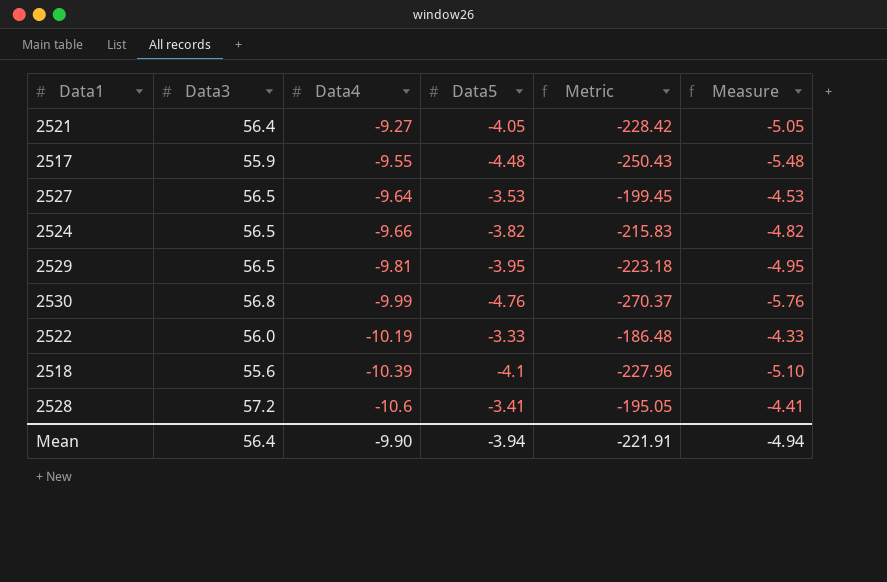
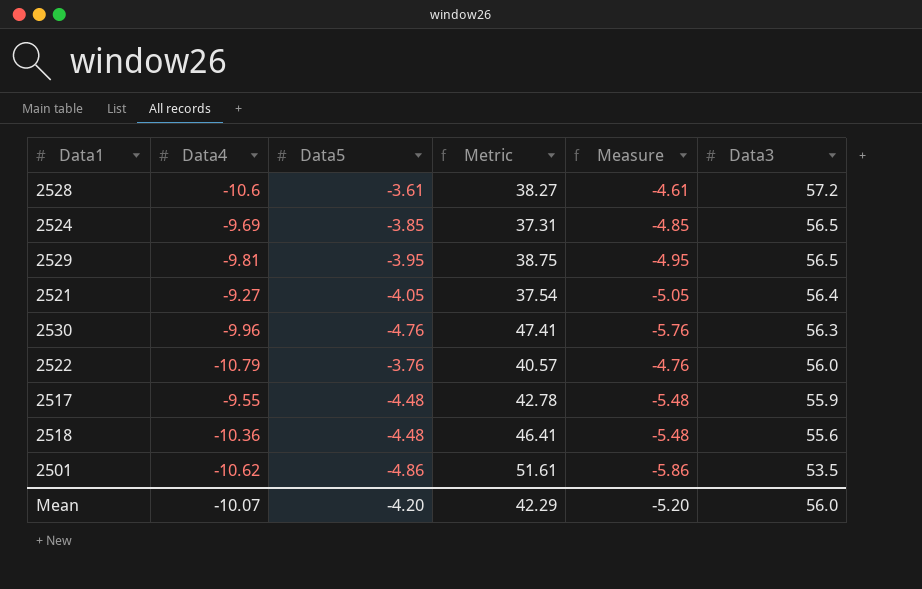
row order: Data4 descending -> Data3 descending
column Metric | formula: [Data3] * [Data5] -> [Data4] * [Data5]
column Data3 | position: 2 -> 6
row 2527: 56.5 | -9.64 | -3.53 | -199.45 | -4.53 -> none
2528 | Data5: -3.41 -> -3.61
2528 | Measure: -4.41 -> -4.61
2524 | Data4: -9.66 -> -9.69
2524 | Data5: -3.82 -> -3.85
2524 | Measure: -4.82 -> -4.85
2530 | Data4: -9.99 -> -9.96
2530 | Data3: 56.8 -> 56.3
2522 | Data4: -10.19 -> -10.79
2522 | Data5: -3.33 -> -3.76
2522 | Measure: -4.33 -> -4.76
2518 | Data4: -10.39 -> -10.36
2518 | Data5: -4.1 -> -4.48
2518 | Measure: -5.10 -> -5.48
row 2501: none -> -10.62 | -4.86 | 51.61 | -5.86 | 53.5
Mean | Data4: -9.90 -> -10.07
Mean | Data5: -3.94 -> -4.20
Mean | Metric: -221.91 -> 42.29
Mean | Measure: -4.94 -> -5.20
Mean | Data3: 56.4 -> 56.0

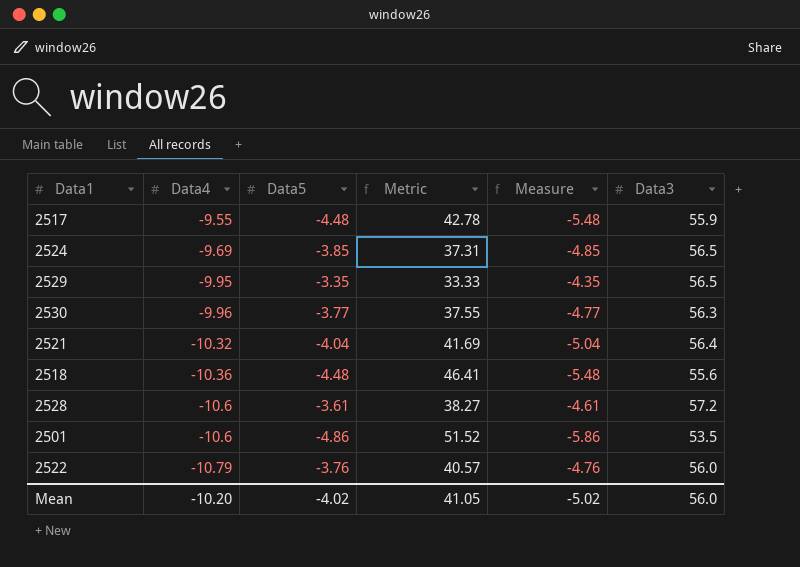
row order: Data3 descending -> Data4 descending
2529 | Data4: -9.81 -> -9.95
2529 | Data5: -3.95 -> -3.35
2529 | Metric: 38.75 -> 33.33
2529 | Measure: -4.95 -> -4.35
2530 | Data5: -4.76 -> -3.77
2530 | Metric: 47.41 -> 37.55
2530 | Measure: -5.76 -> -4.77
2521 | Data4: -9.27 -> -10.32
2521 | Data5: -4.05 -> -4.04
2521 | Metric: 37.54 -> 41.69
2521 | Measure: -5.05 -> -5.04
2501 | Data4: -10.62 -> -10.6
2501 | Metric: 51.61 -> 51.52
Mean | Data4: -10.07 -> -10.20
Mean | Data5: -4.20 -> -4.02
Mean | Metric: 42.29 -> 41.05
Mean | Measure: -5.20 -> -5.02

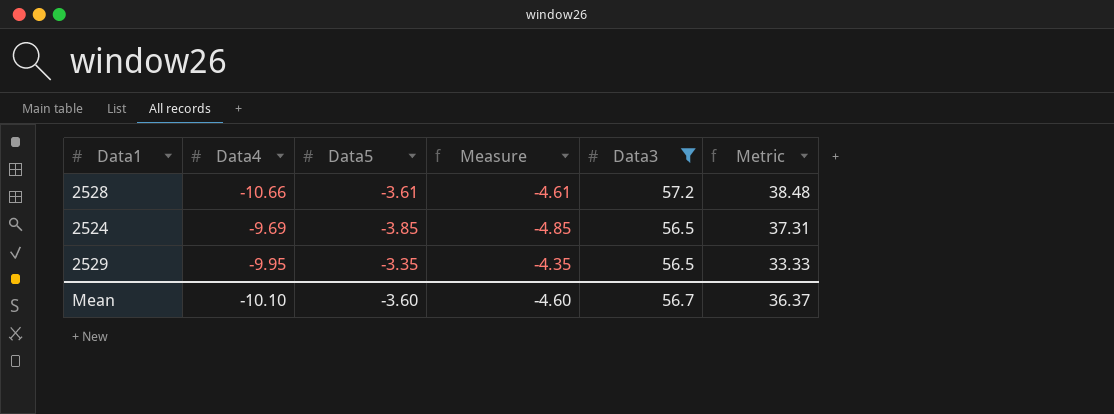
filter: none -> Data3 >= 56.5
row order: Data4 descending -> Data3 descending
column Metric | position: 4 -> 6
2528 | Data4: -10.6 -> -10.66
2528 | Metric: 38.27 -> 38.48
Mean | Data4: -10.20 -> -10.10
Mean | Data5: -4.02 -> -3.60
Mean | Measure: -5.02 -> -4.60
Mean | Data3: 56.0 -> 56.7
Mean | Metric: 41.05 -> 36.37

